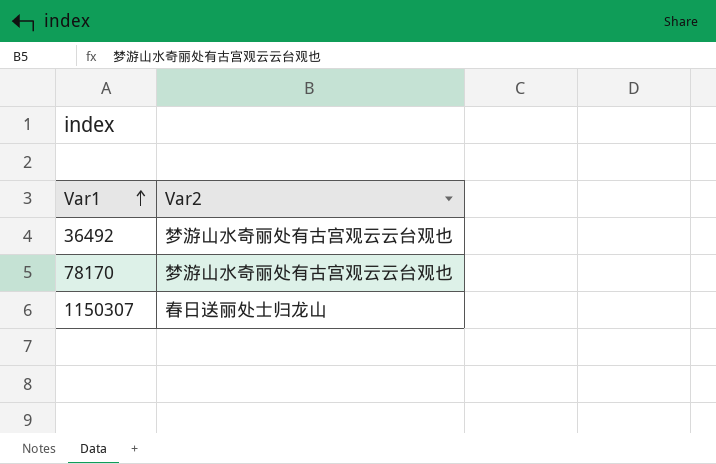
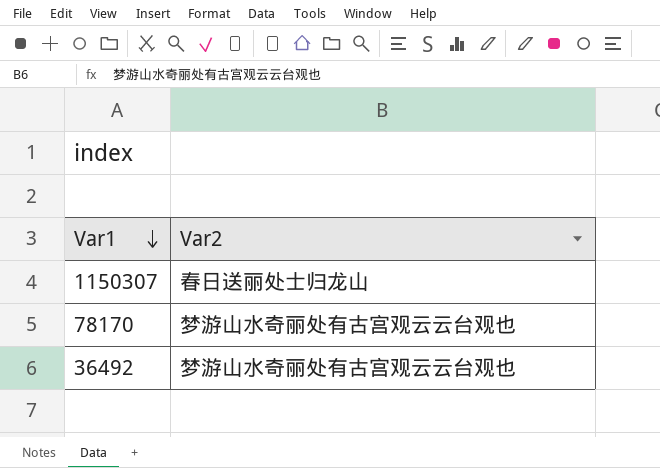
row order: Var1 ascending -> Var1 descending

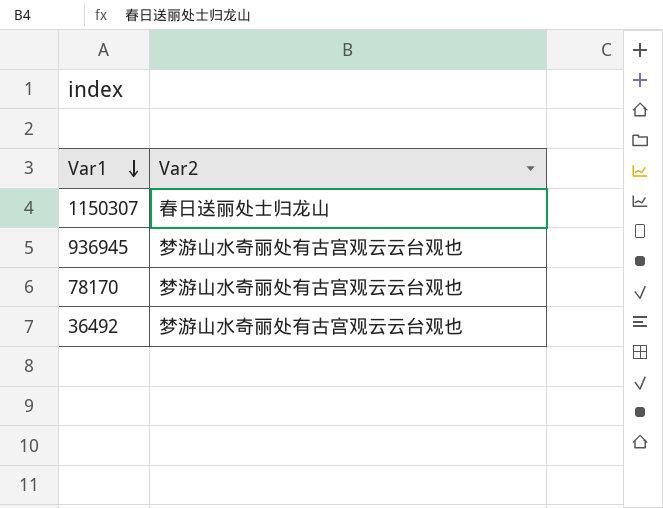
row 936945: none -> 梦游山水奇丽处有古宫观云云台观也

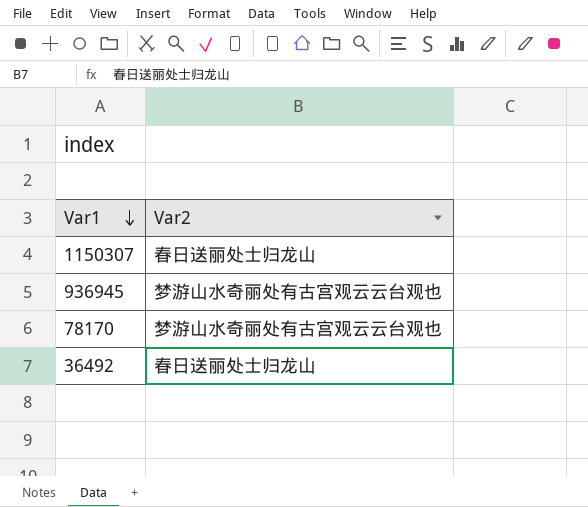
36492 | Var2: 梦游山水奇丽处有古宫观云云台观也 -> 春日送丽处士归龙山

